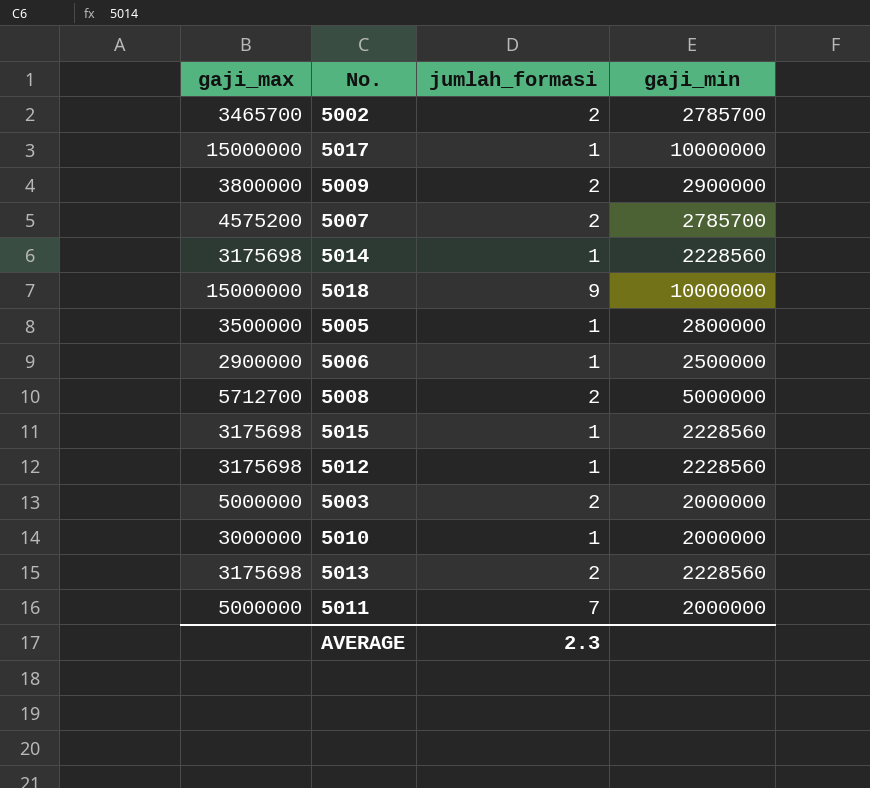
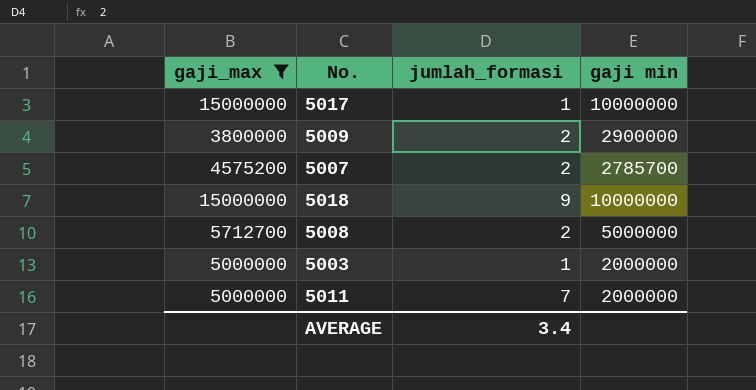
filter: none -> gaji_max >= 3800000
column name: gaji_min -> gaji min
5003 | jumlah_formasi: 2 -> 1
AVERAGE | jumlah_formasi: 2.3 -> 3.4

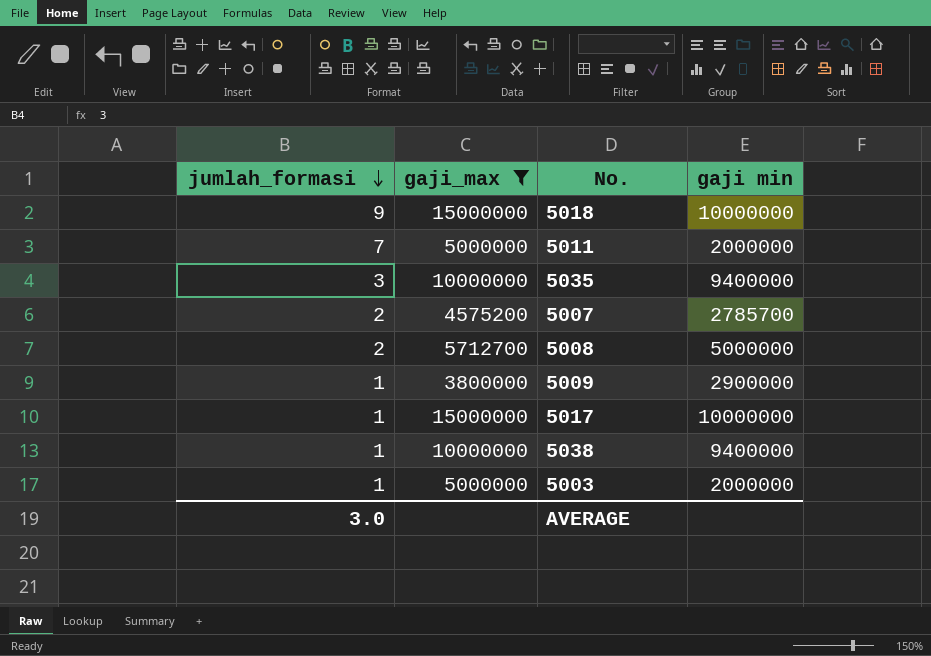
row order: none -> jumlah_formasi descending
column jumlah_formasi | position: 3 -> 1
row 5035: none -> 3 | 10000000 | 9400000
5009 | jumlah_formasi: 2 -> 1
row 5038: none -> 1 | 10000000 | 9400000
AVERAGE | jumlah_formasi: 3.4 -> 3.0

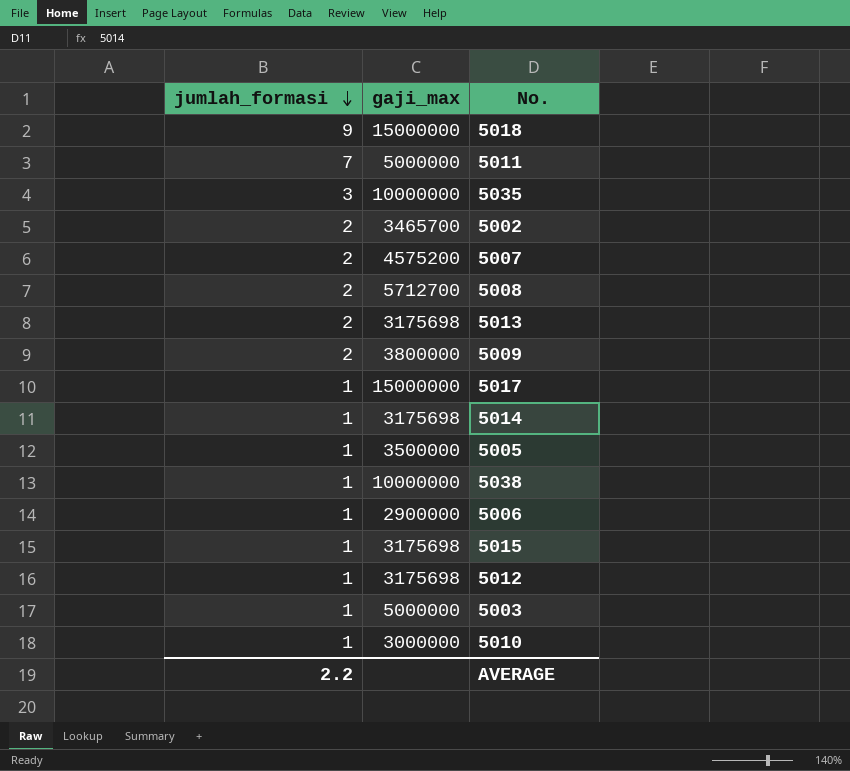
filter: gaji_max >= 3800000 -> none
column gaji min | position: 4 -> none
5009 | jumlah_formasi: 1 -> 2
AVERAGE | jumlah_formasi: 3.0 -> 2.2

